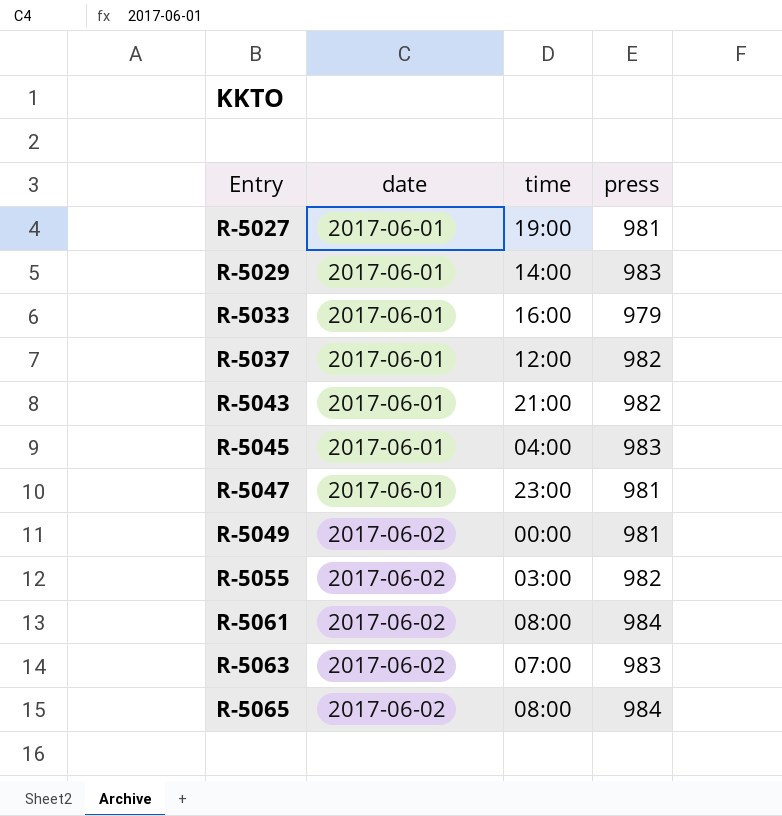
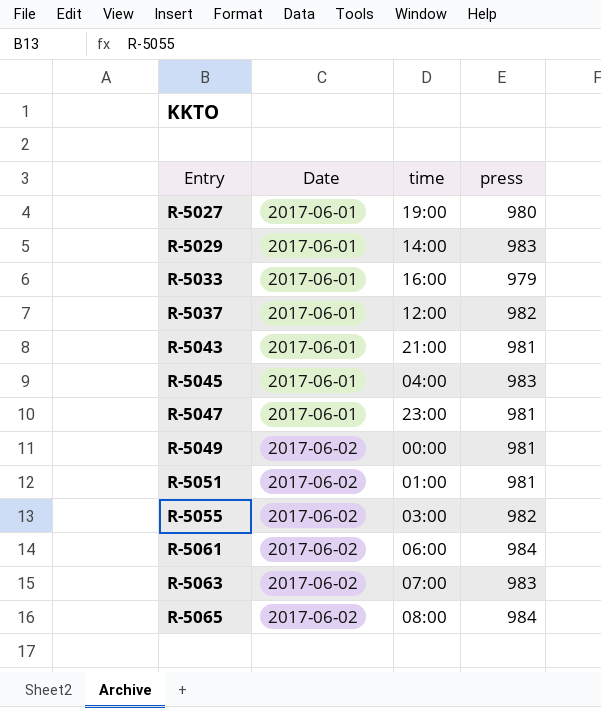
column name: date -> Date
R-5027 | press: 981 -> 980
R-5043 | press: 982 -> 981
row R-5051: none -> 2017-06-02 | 01:00 | 981
R-5061 | time: 08:00 -> 06:00

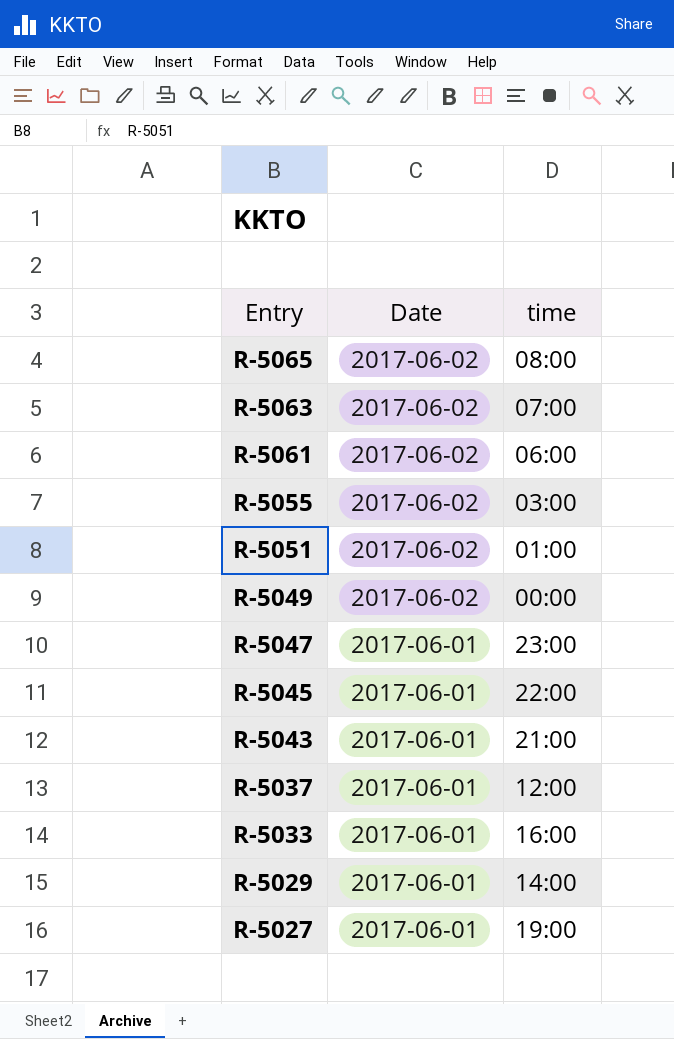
row order: Entry ascending -> Entry descending
column press | position: 4 -> none
R-5045 | time: 04:00 -> 22:00

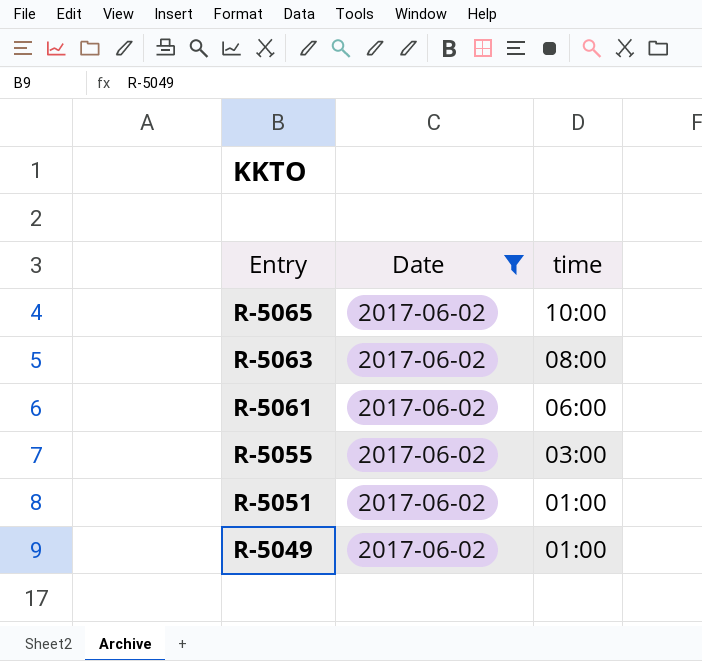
filter: none -> Date = 2017-06-02
R-5065 | time: 08:00 -> 10:00
R-5063 | time: 07:00 -> 08:00
R-5049 | time: 00:00 -> 01:00

